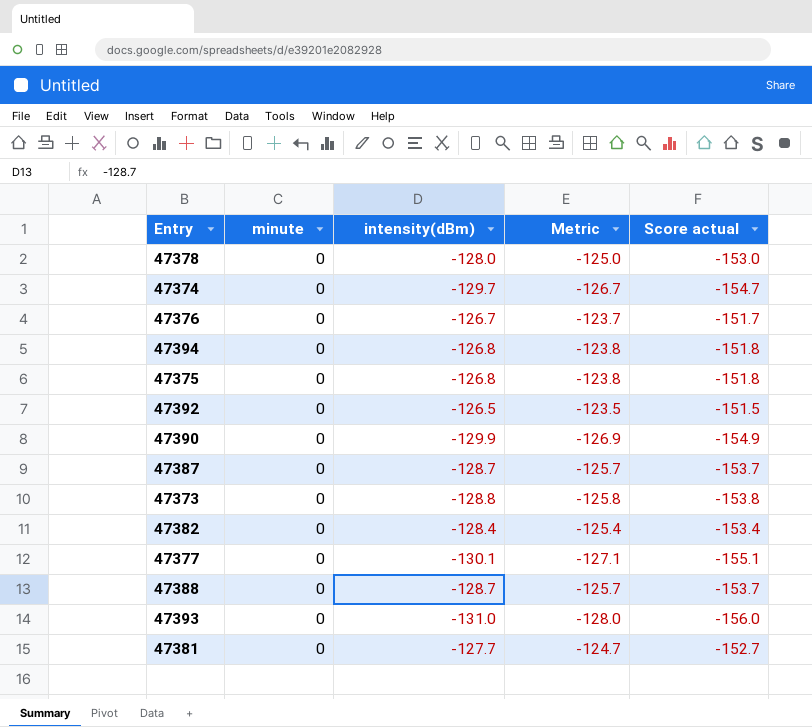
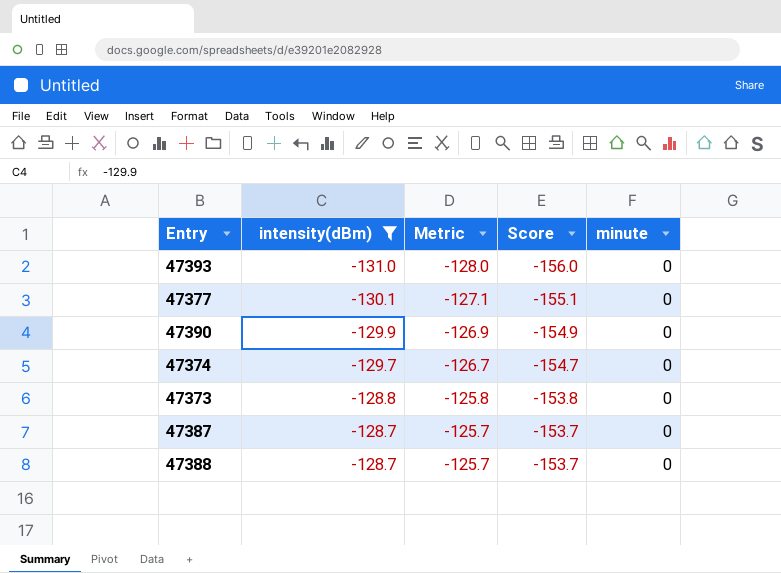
filter: none -> intensity(dBm) <= -128.7
row order: none -> intensity(dBm) ascending
column name: Score actual -> Score
column minute | position: 2 -> 5

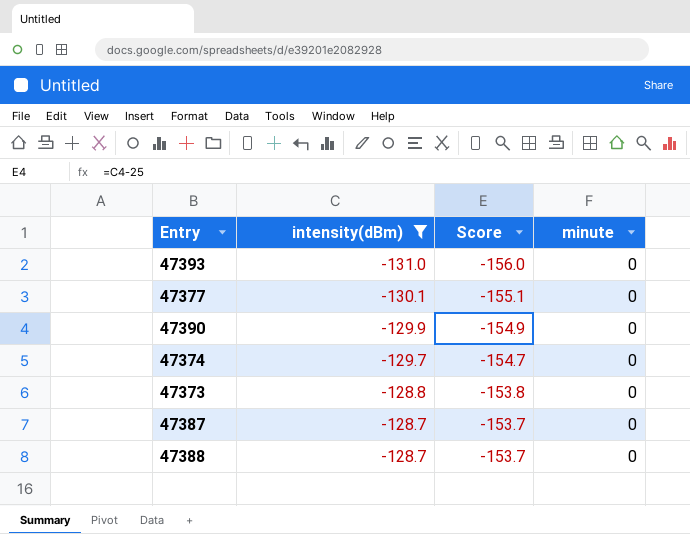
column Metric | formula: [intensity(dBm)] + 3 -> none

